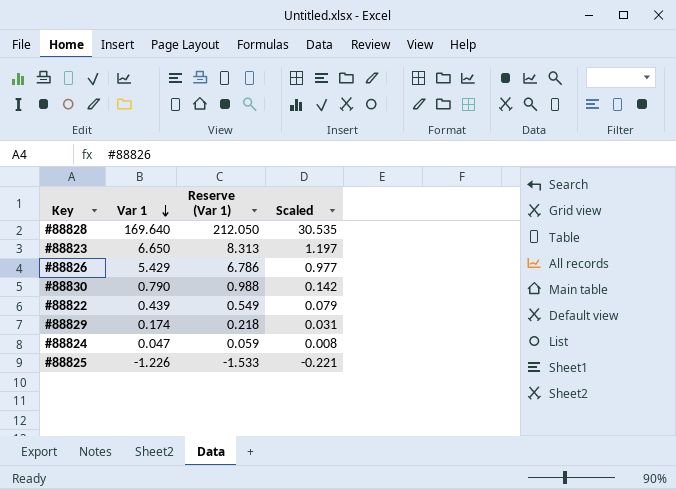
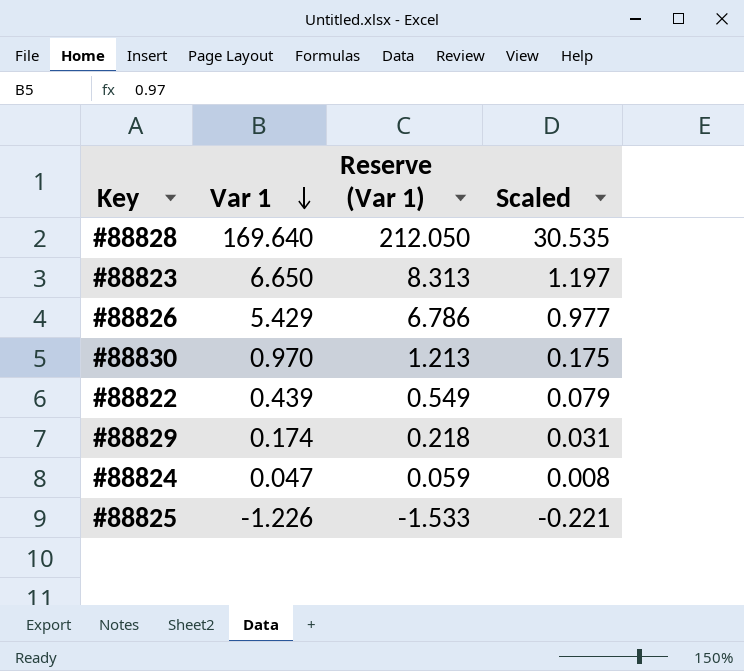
#88830 | Var 1: 0.790 -> 0.970
#88830 | Reserve (Var 1): 0.988 -> 1.213
#88830 | Scaled: 0.142 -> 0.175

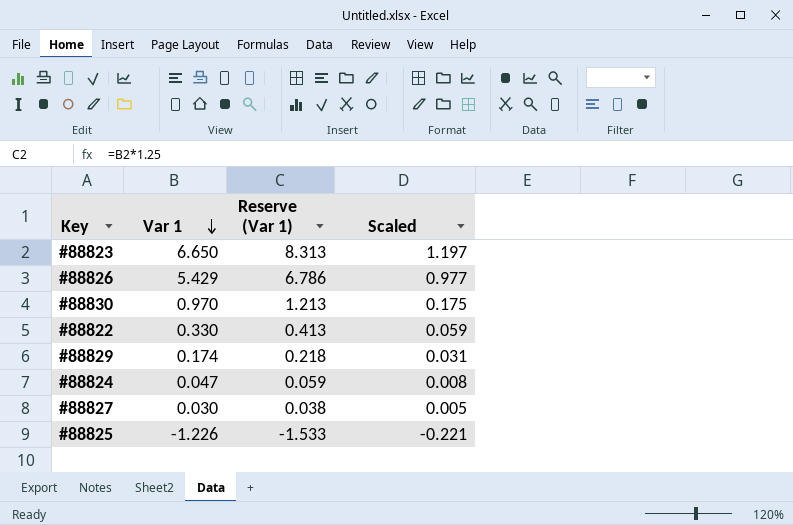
row #88828: 169.640 | 212.050 | 30.535 -> none
#88822 | Var 1: 0.439 -> 0.330
#88822 | Reserve (Var 1): 0.549 -> 0.413
#88822 | Scaled: 0.079 -> 0.059
row #88827: none -> 0.030 | 0.038 | 0.005

